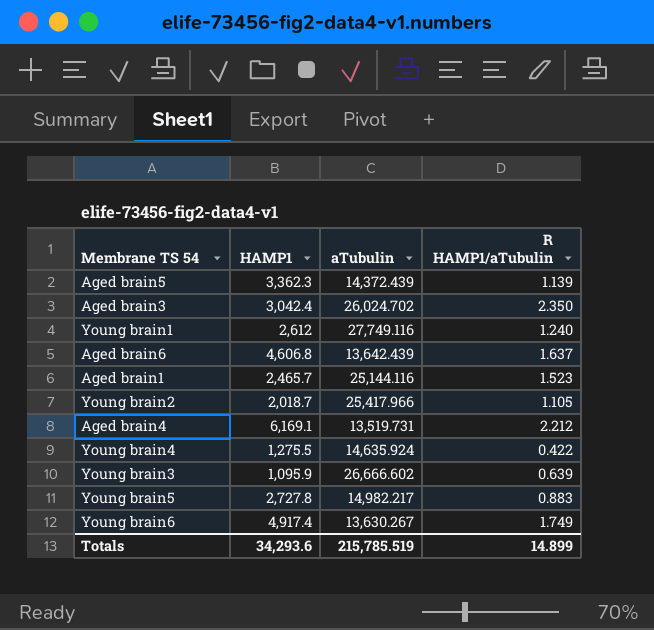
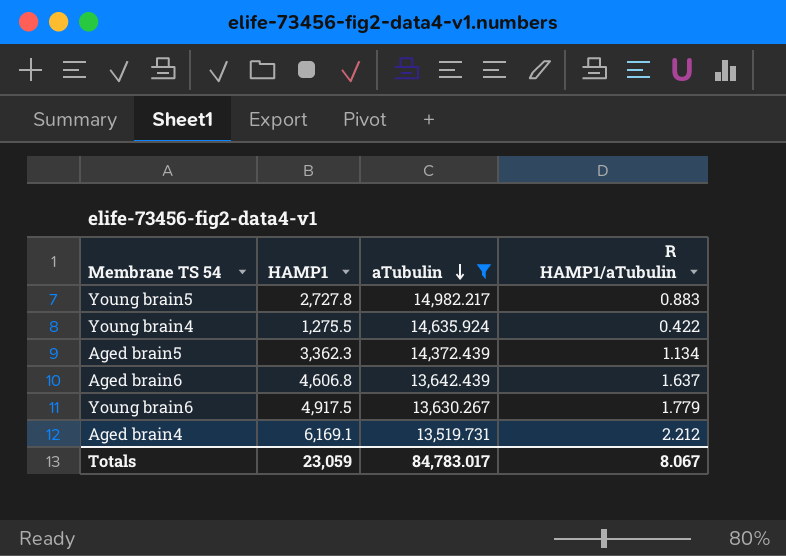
filter: none -> aTubulin <= 14,982.217
row order: none -> aTubulin descending
Aged brain5 | R HAMP1/aTubulin: 1.139 -> 1.134
Young brain6 | HAMP1: 4,917.4 -> 4,917.5
Young brain6 | R HAMP1/aTubulin: 1.749 -> 1.779
Totals | HAMP1: 34,293.6 -> 23,059
Totals | aTubulin: 215,785.519 -> 84,783.017
Totals | R HAMP1/aTubulin: 14.899 -> 8.067

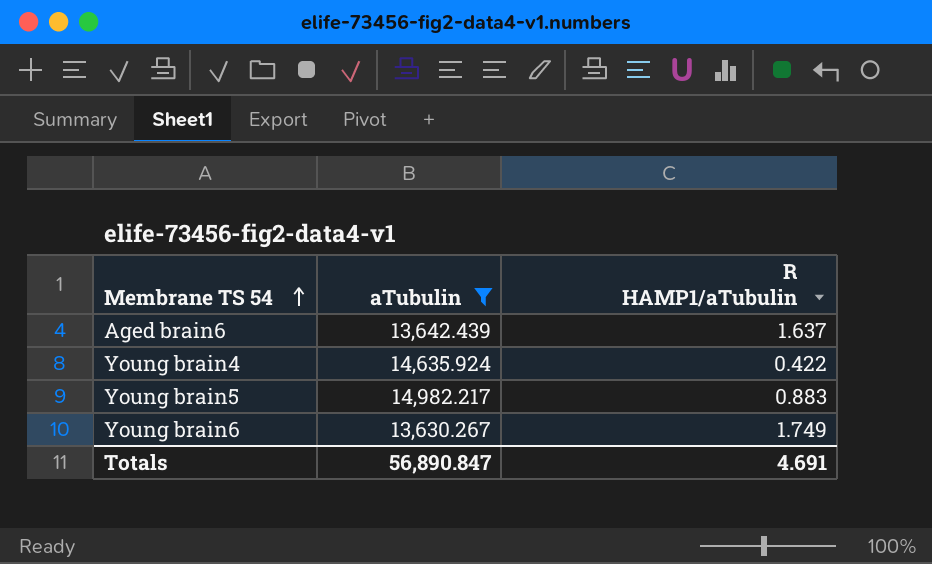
row order: aTubulin descending -> Membrane TS 54 ascending
column HAMP1 | position: 2 -> none
row Aged brain5: 3,362.3 | 14,372.439 | 1.134 -> none
row Aged brain4: 6,169.1 | 13,519.731 | 2.212 -> none
Young brain6 | R HAMP1/aTubulin: 1.779 -> 1.749
Totals | aTubulin: 84,783.017 -> 56,890.847
Totals | R HAMP1/aTubulin: 8.067 -> 4.691

